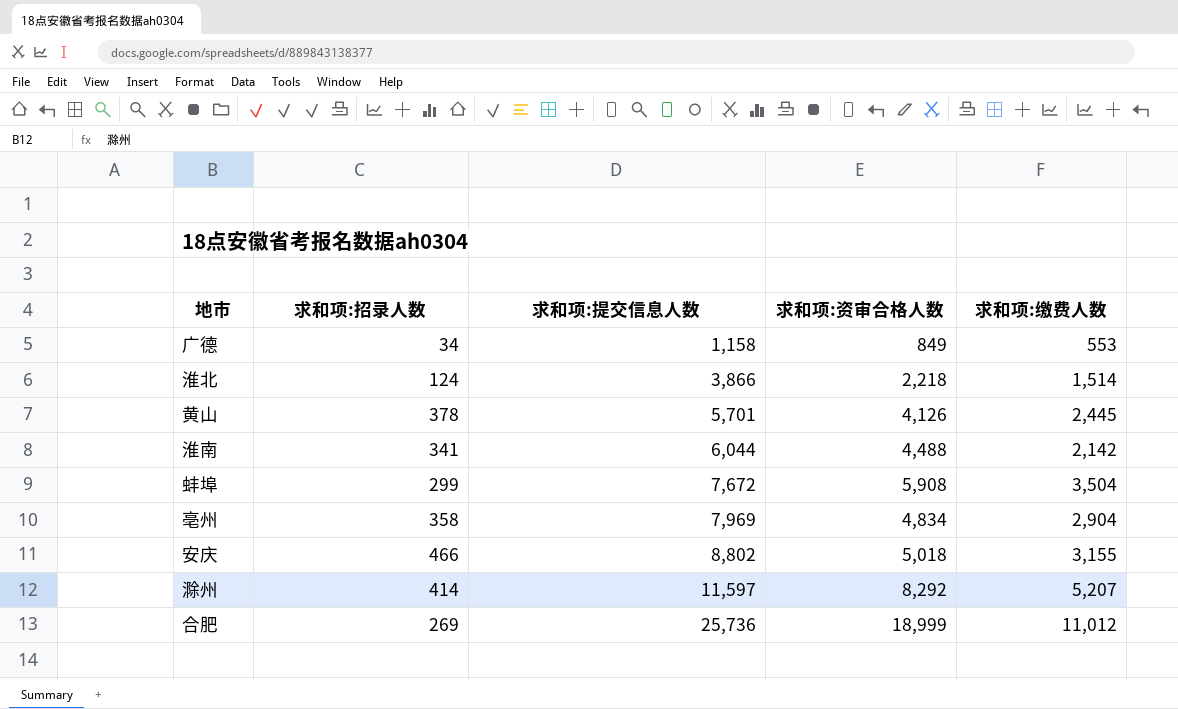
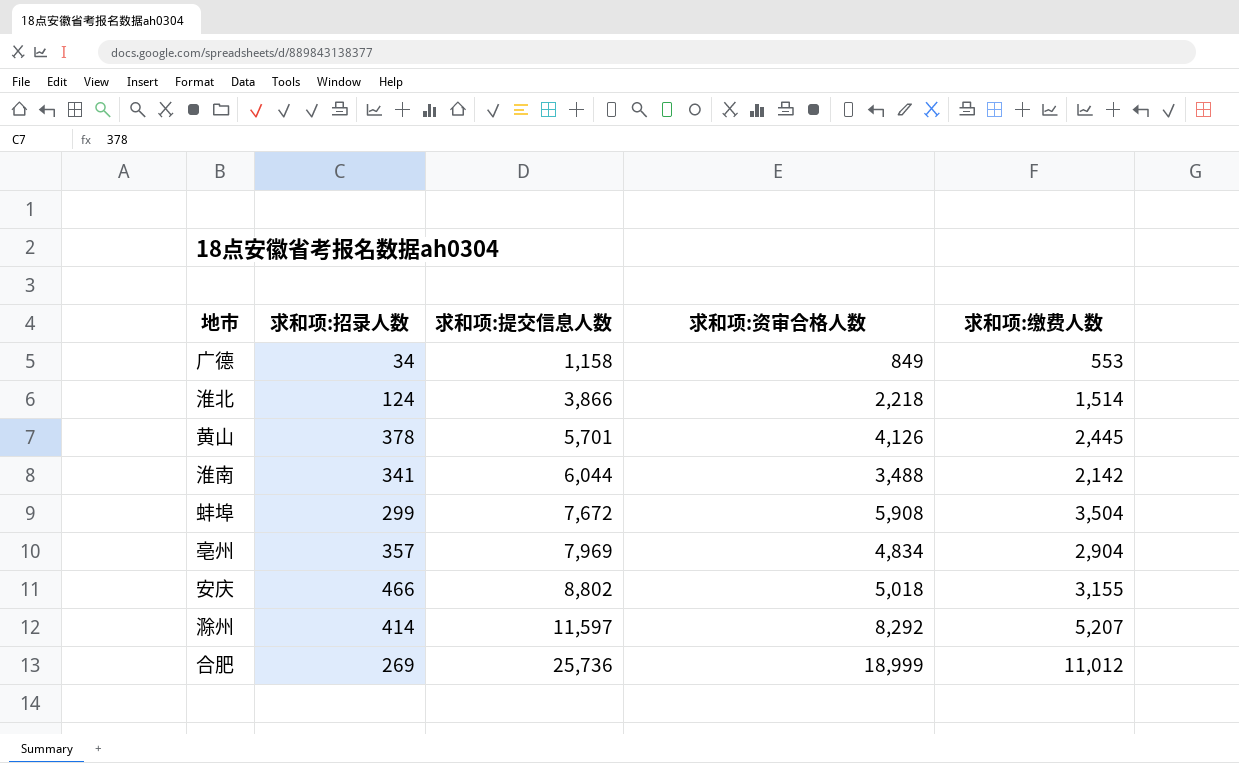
淮南 | 求和项:资审合格人数: 4,488 -> 3,488
亳州 | 求和项:招录人数: 358 -> 357

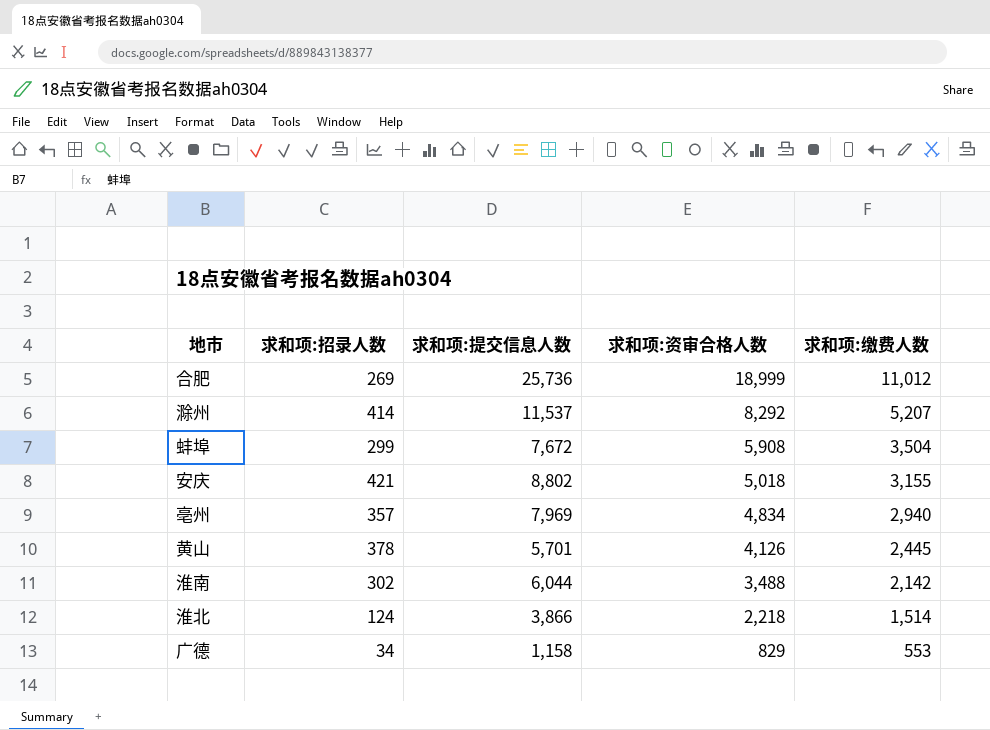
row order: 求和项:提交信息人数 ascending -> 求和项:资审合格人数 descending
滁州 | 求和项:提交信息人数: 11,597 -> 11,537
安庆 | 求和项:招录人数: 466 -> 421
亳州 | 求和项:缴费人数: 2,904 -> 2,940
淮南 | 求和项:招录人数: 341 -> 302
广德 | 求和项:资审合格人数: 849 -> 829

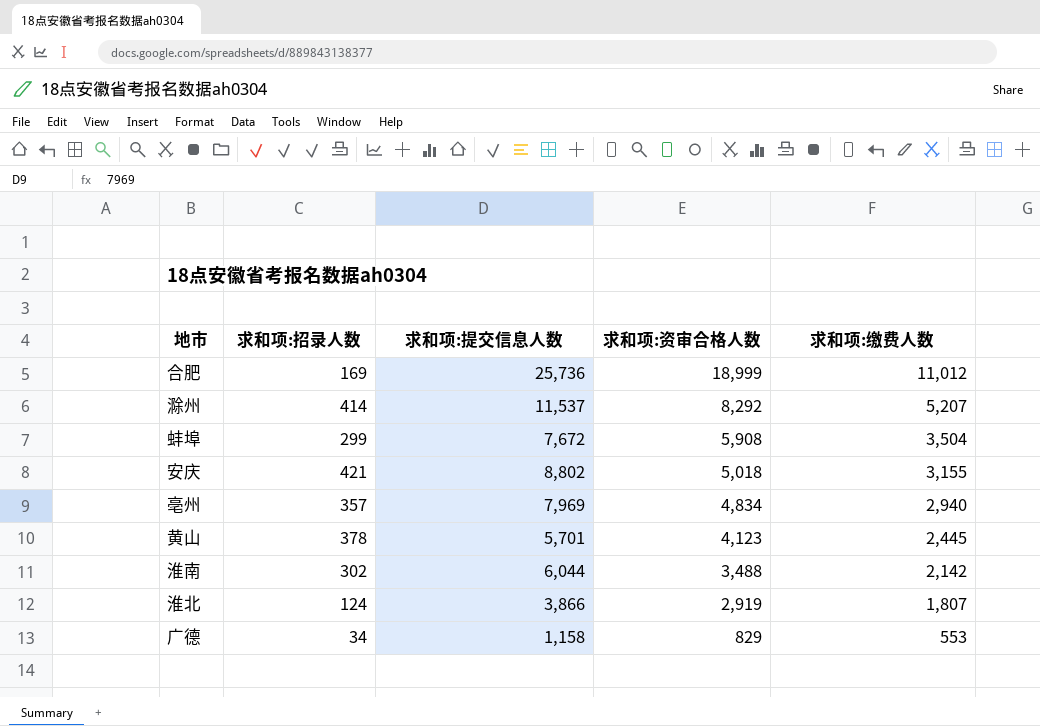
合肥 | 求和项:招录人数: 269 -> 169
黄山 | 求和项:资审合格人数: 4,126 -> 4,123
淮北 | 求和项:资审合格人数: 2,218 -> 2,919
淮北 | 求和项:缴费人数: 1,514 -> 1,807

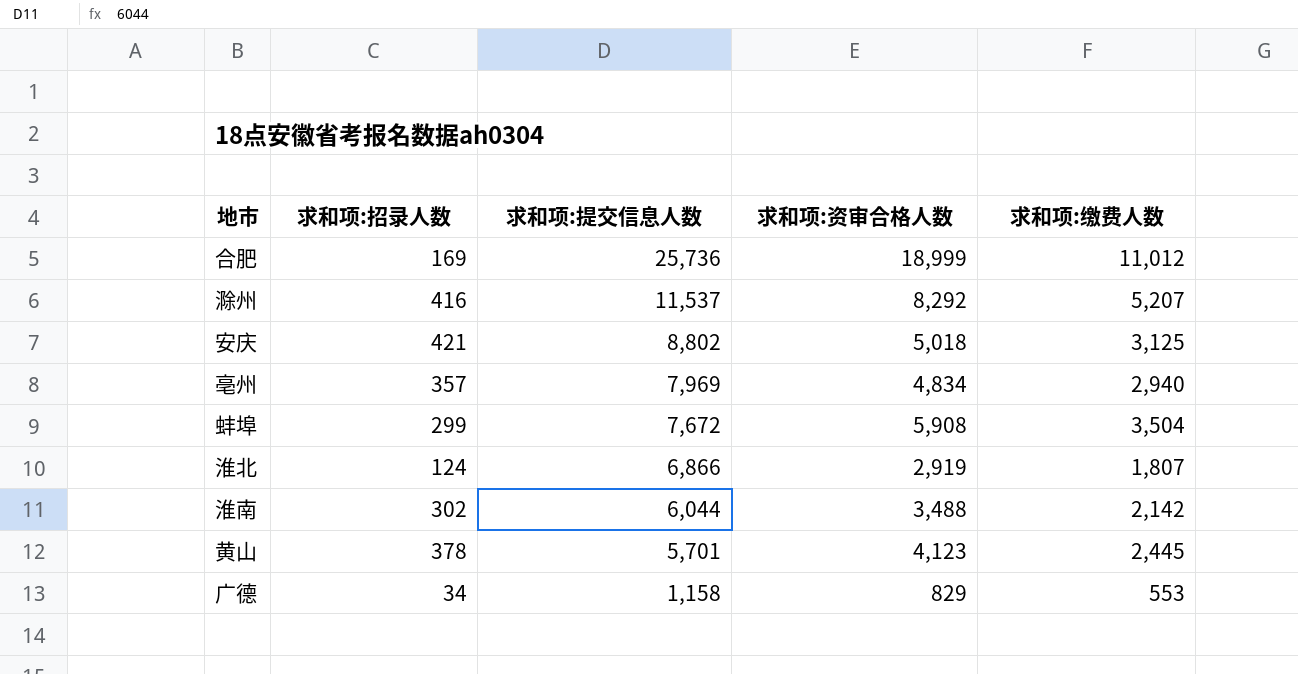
row order: 求和项:资审合格人数 descending -> 求和项:提交信息人数 descending
滁州 | 求和项:招录人数: 414 -> 416
安庆 | 求和项:缴费人数: 3,155 -> 3,125
淮北 | 求和项:提交信息人数: 3,866 -> 6,866

